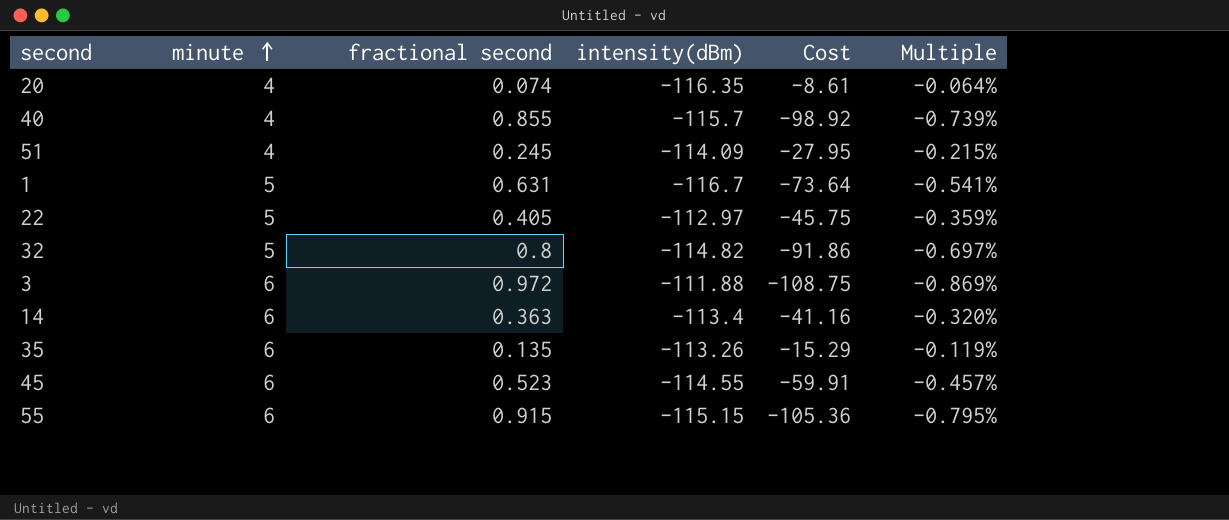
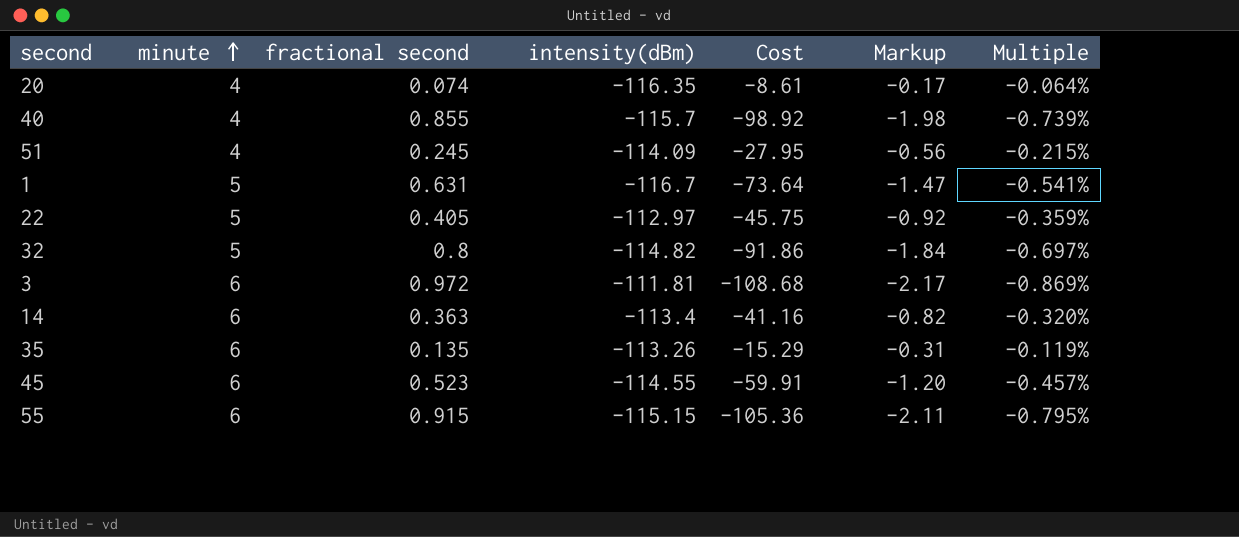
column Markup | formula: none -> [Cost] * 0.02
3 | intensity(dBm): -111.88 -> -111.81
3 | Cost: -108.75 -> -108.68

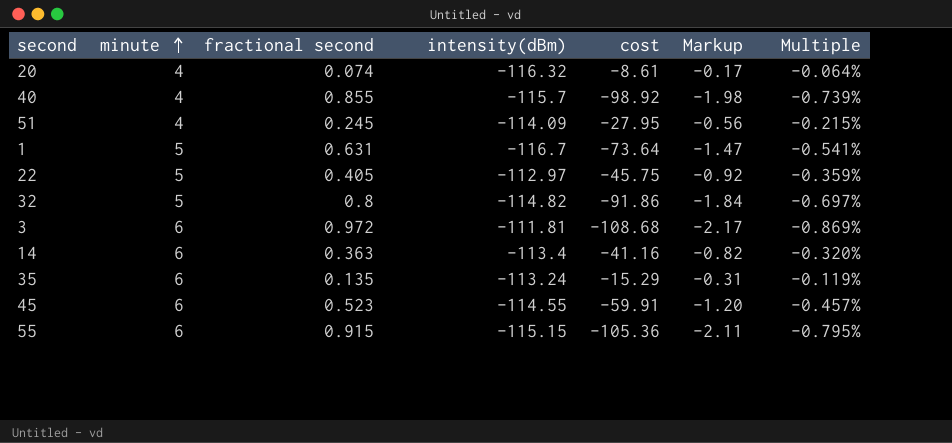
column name: Cost -> cost
20 | intensity(dBm): -116.35 -> -116.32
35 | intensity(dBm): -113.26 -> -113.24

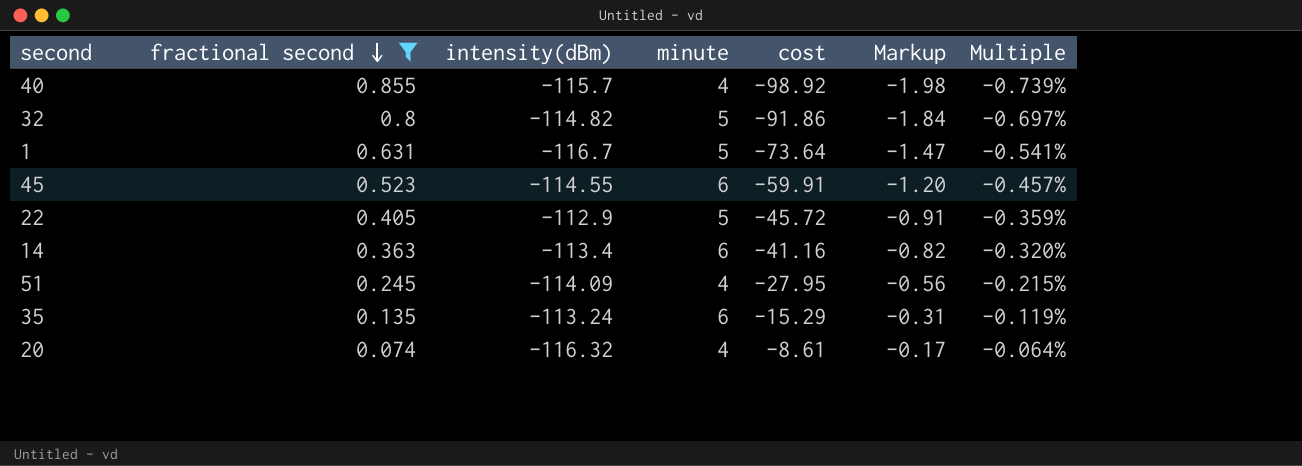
filter: none -> fractional second <= 0.855
row order: minute ascending -> fractional second descending
column minute | position: 2 -> 4
22 | intensity(dBm): -112.97 -> -112.9
22 | cost: -45.75 -> -45.72
22 | Markup: -0.92 -> -0.91

